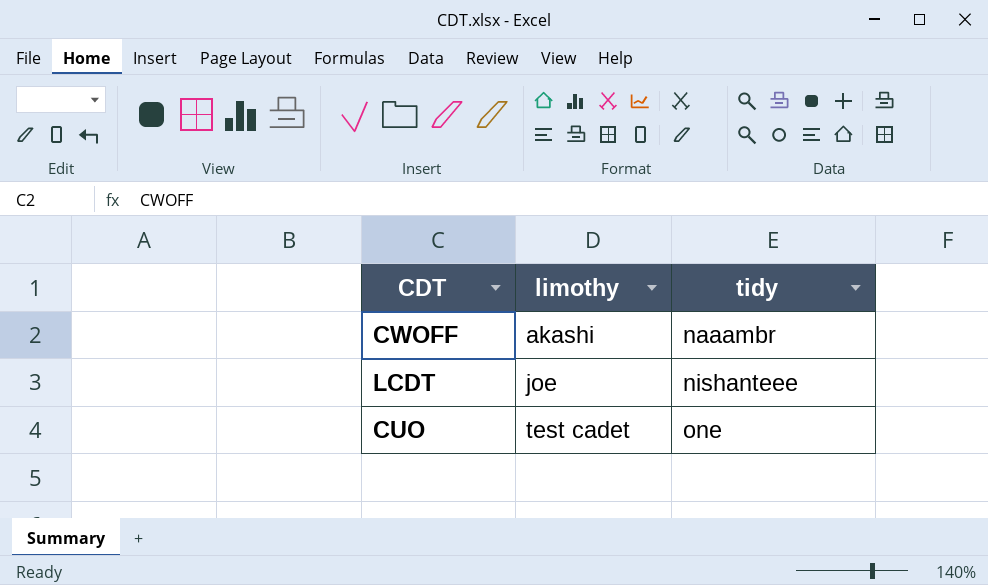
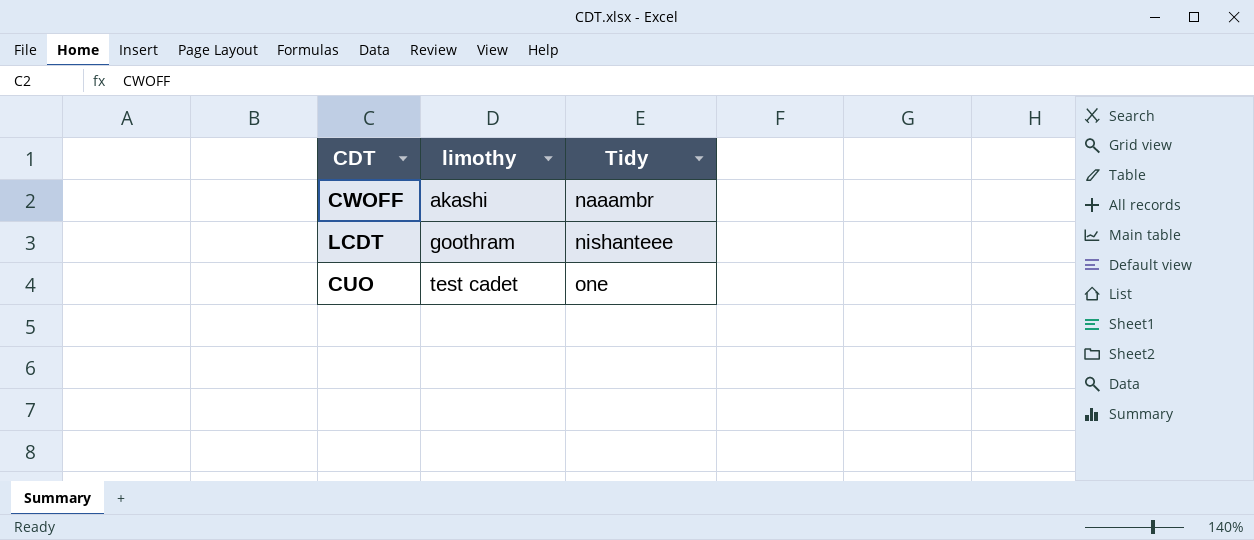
column name: tidy -> Tidy
LCDT | limothy: joe -> goothram

